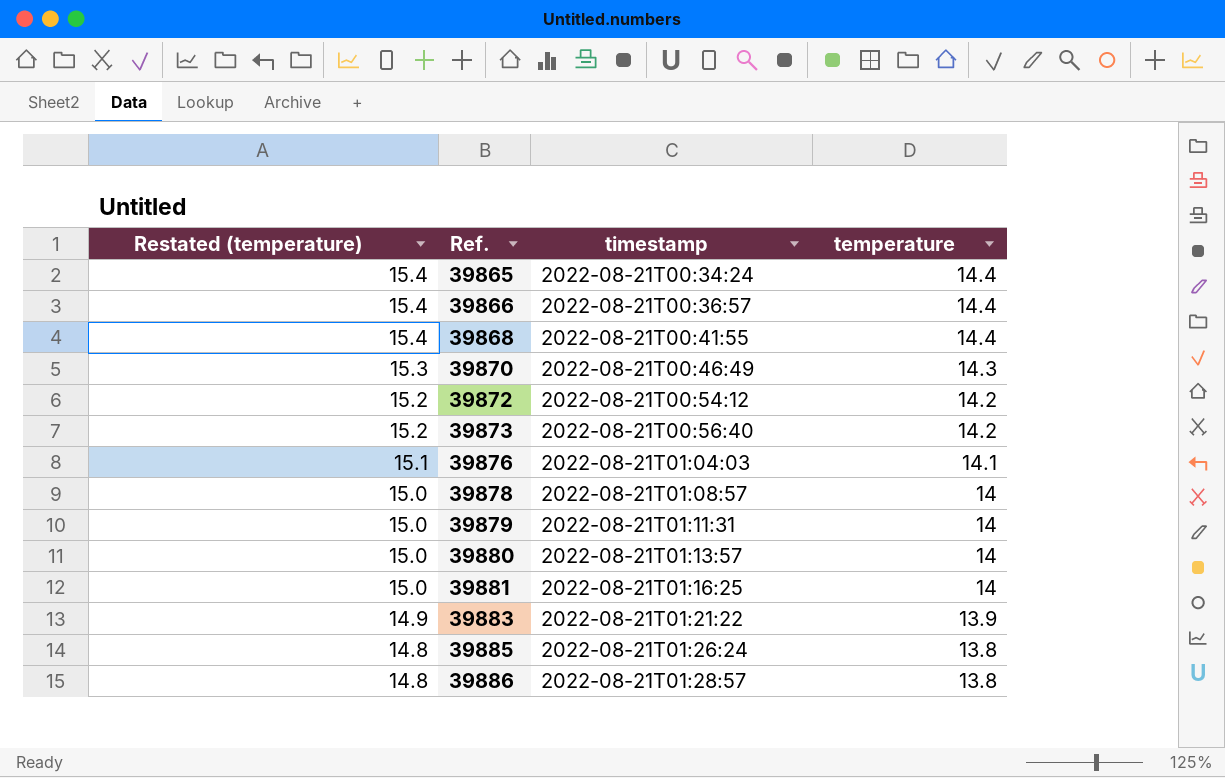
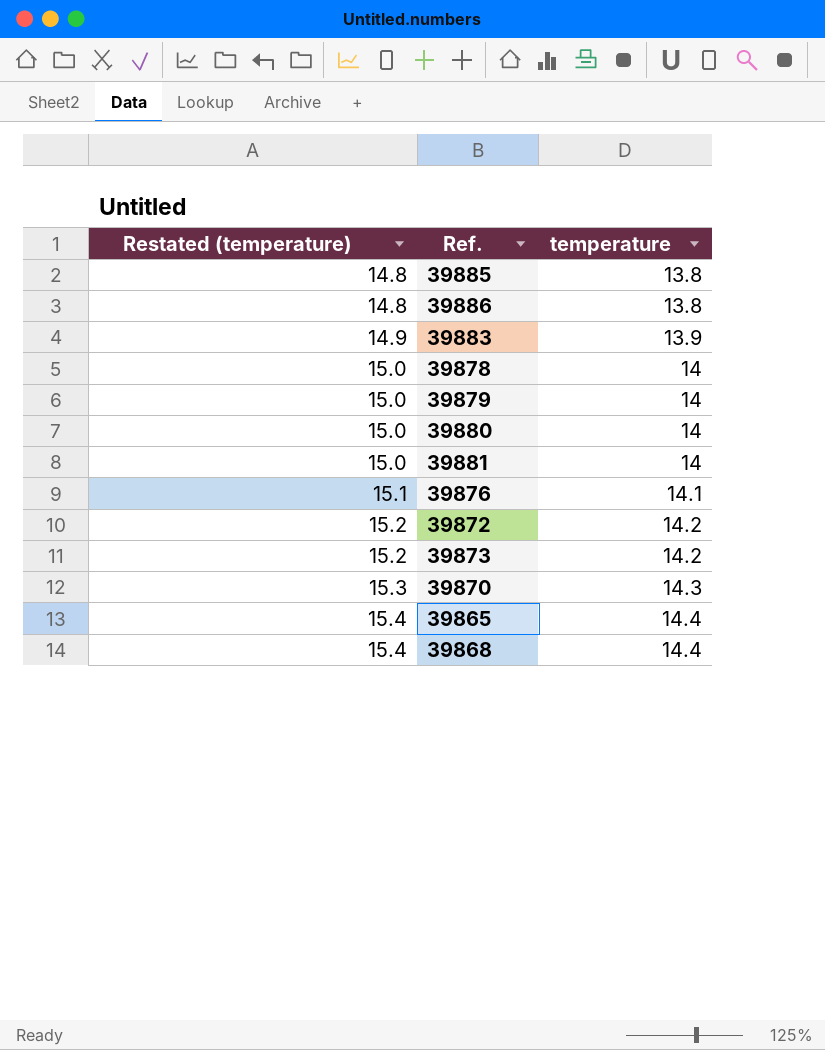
row order: Restated (temperature) descending -> Restated (temperature) ascending
column timestamp | position: 3 -> none
row 39866: 15.4 | 2022-08-21T00:36:57 | 14.4 -> none

